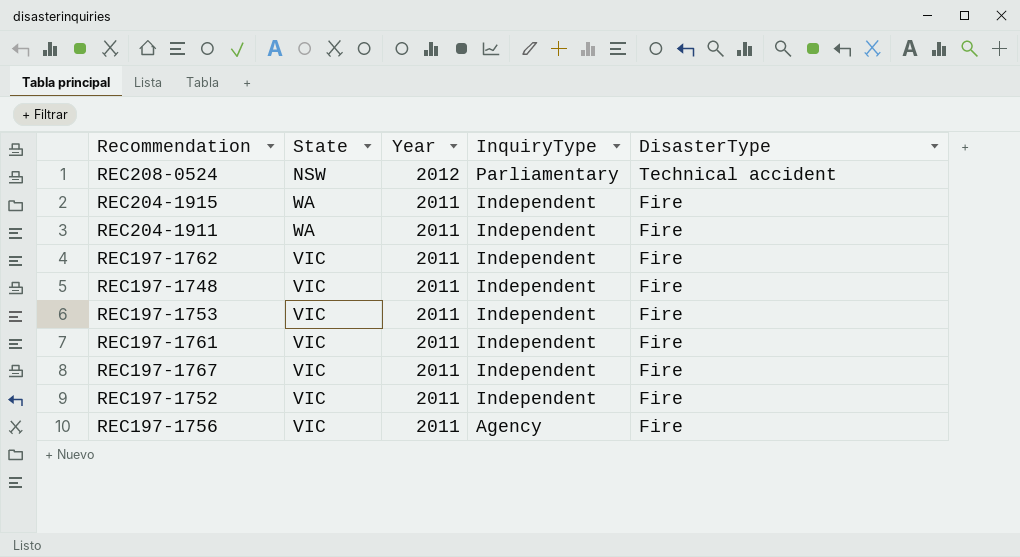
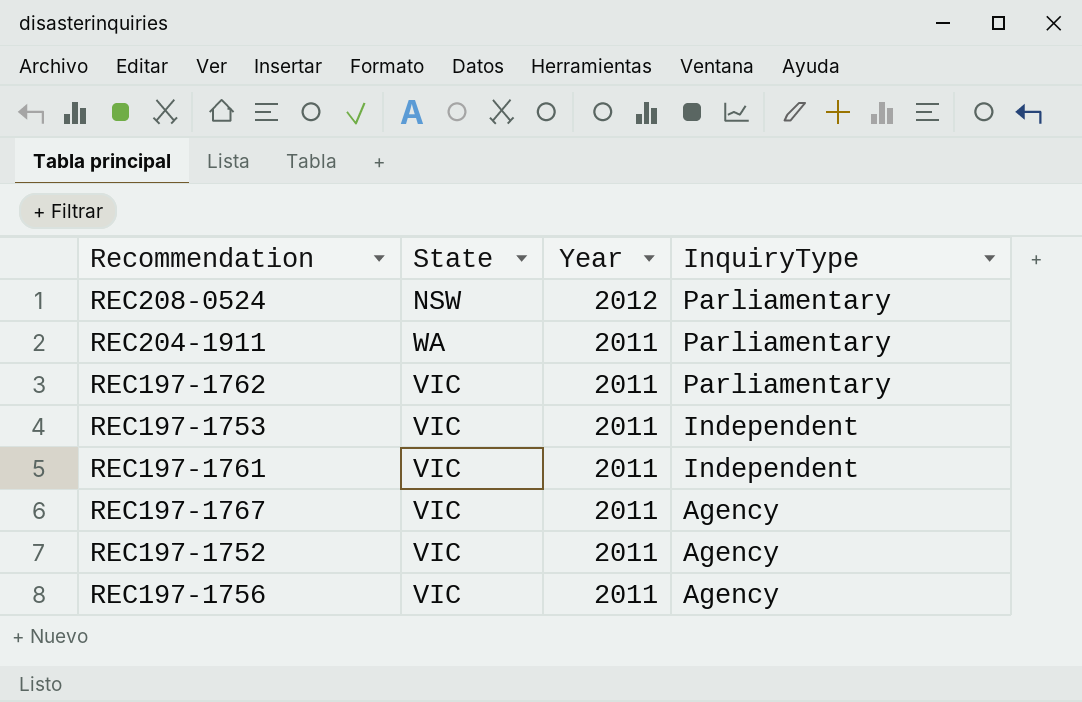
column DisasterType | position: 5 -> none
row REC204-1915: WA | 2011 | Independent | Fire -> none
row REC197-1748: VIC | 2011 | Independent | Fire -> none
REC204-1911 | InquiryType: Independent -> Parliamentary
REC197-1762 | InquiryType: Independent -> Parliamentary
REC197-1767 | InquiryType: Independent -> Agency
REC197-1752 | InquiryType: Independent -> Agency

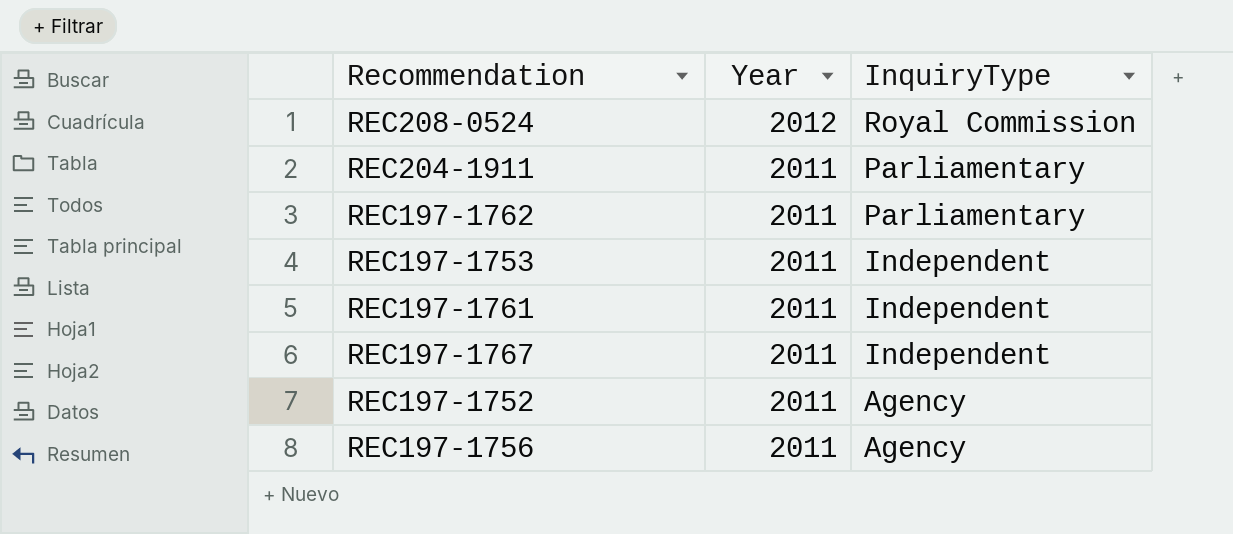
column State | position: 2 -> none
REC208-0524 | InquiryType: Parliamentary -> Royal Commission
REC197-1767 | InquiryType: Agency -> Independent

